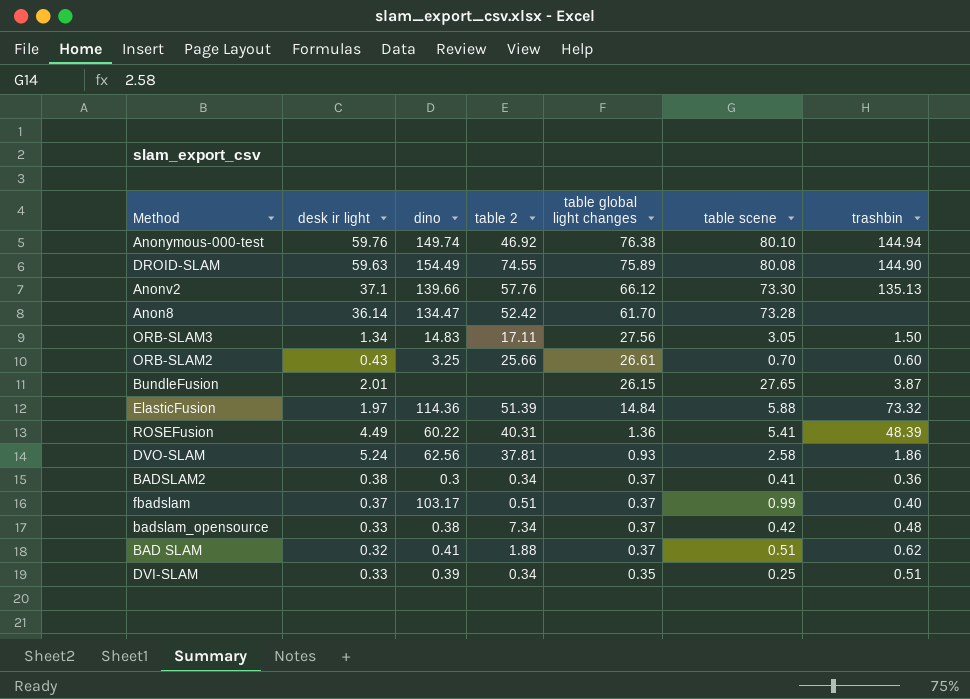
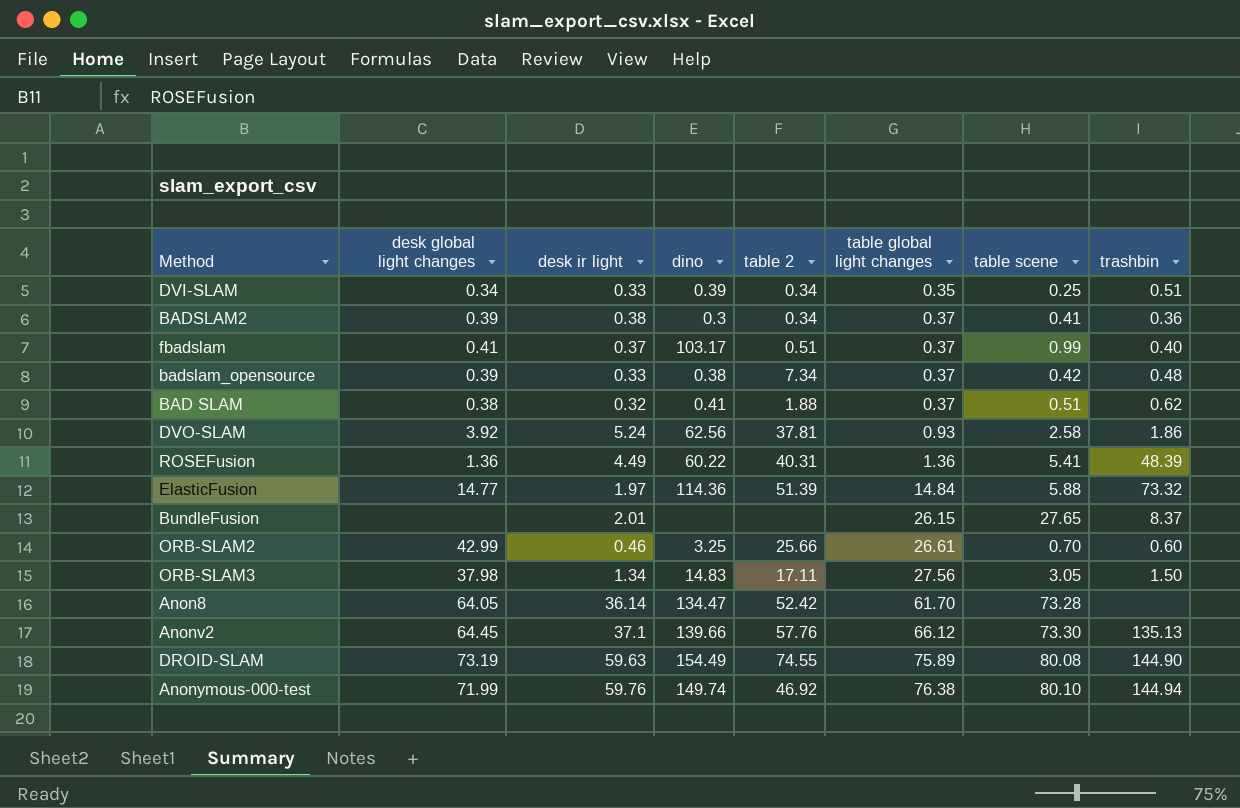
row order: table global light changes descending -> table global light changes ascending
column desk global light changes | position: none -> 2
BundleFusion | trashbin: 3.87 -> 8.37
ORB-SLAM2 | desk ir light: 0.43 -> 0.46

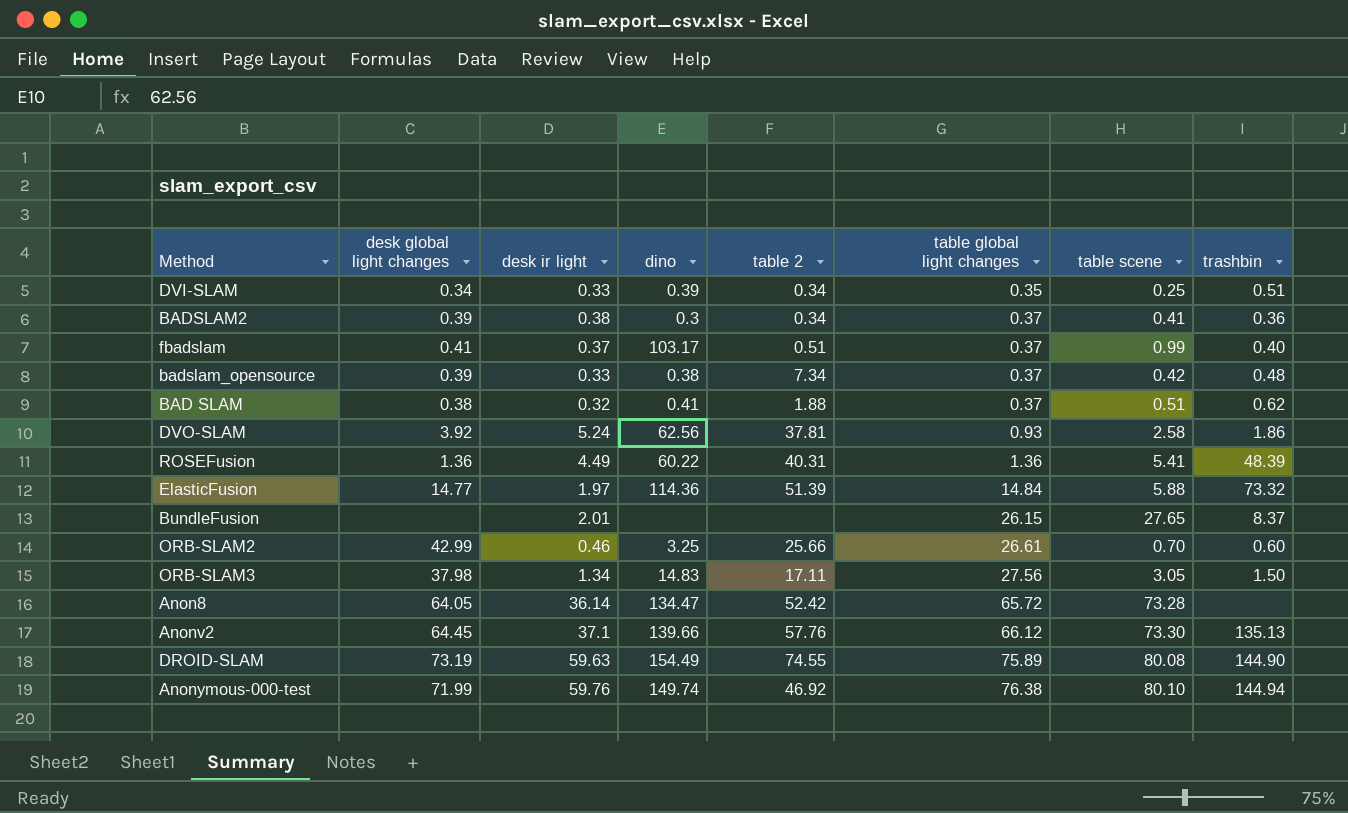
Anon8 | table global light changes: 61.70 -> 65.72

